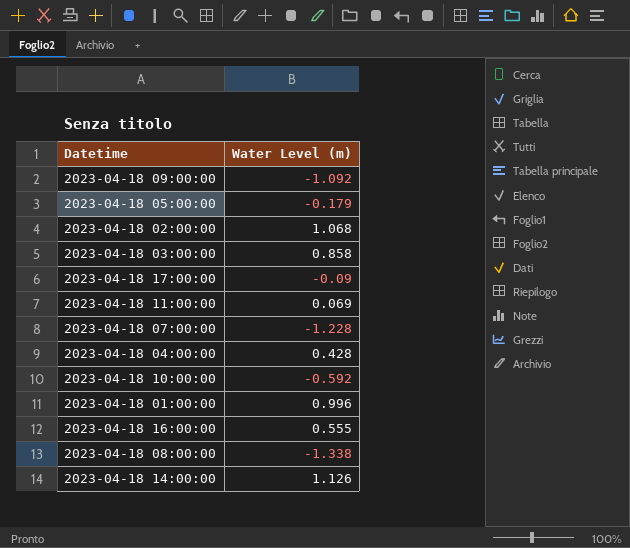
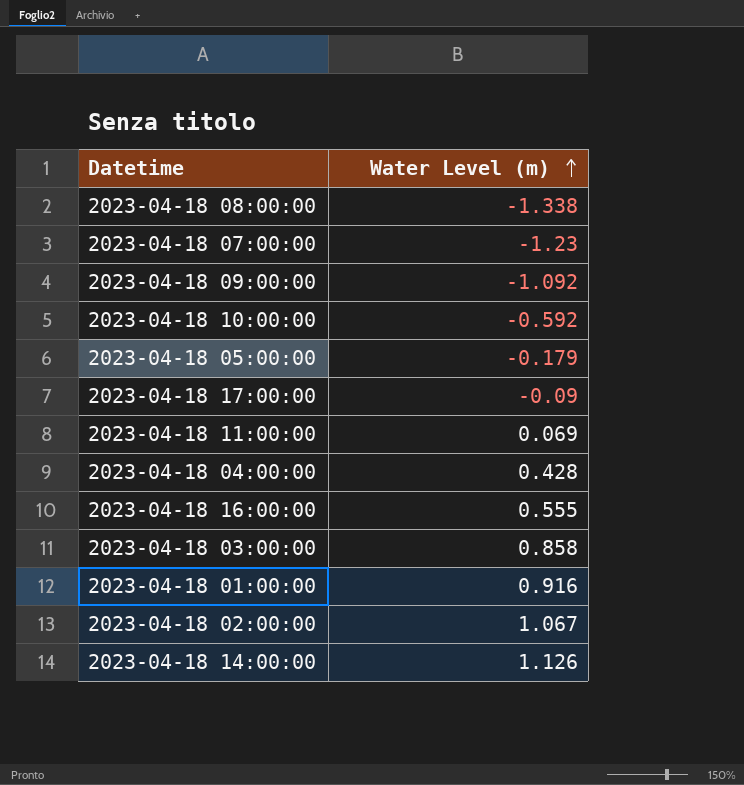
row order: none -> Water Level (m) ascending
2023-04-18 07:00:00 | Water Level (m): -1.228 -> -1.23
2023-04-18 01:00:00 | Water Level (m): 0.996 -> 0.916
2023-04-18 02:00:00 | Water Level (m): 1.068 -> 1.067

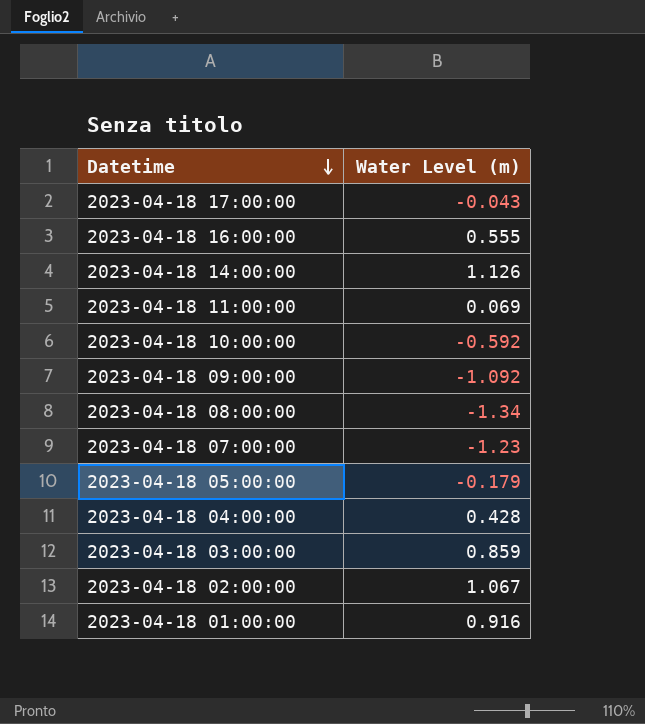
row order: Water Level (m) ascending -> Datetime descending
2023-04-18 17:00:00 | Water Level (m): -0.09 -> -0.043
2023-04-18 08:00:00 | Water Level (m): -1.338 -> -1.34
2023-04-18 03:00:00 | Water Level (m): 0.858 -> 0.859

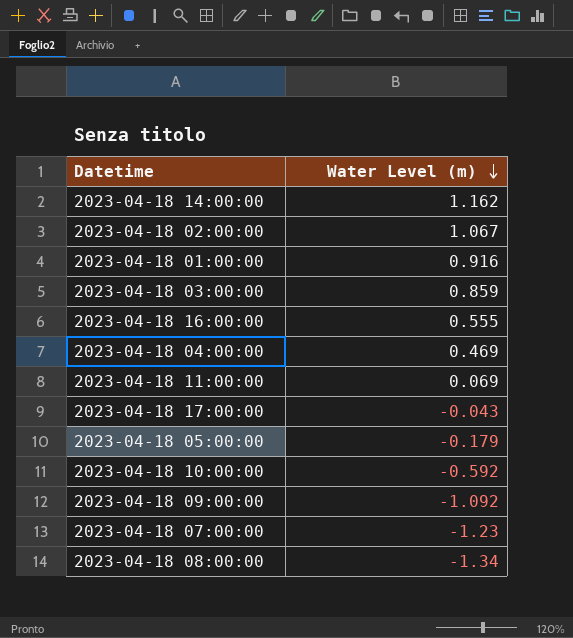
row order: Datetime descending -> Water Level (m) descending
2023-04-18 14:00:00 | Water Level (m): 1.126 -> 1.162
2023-04-18 04:00:00 | Water Level (m): 0.428 -> 0.469

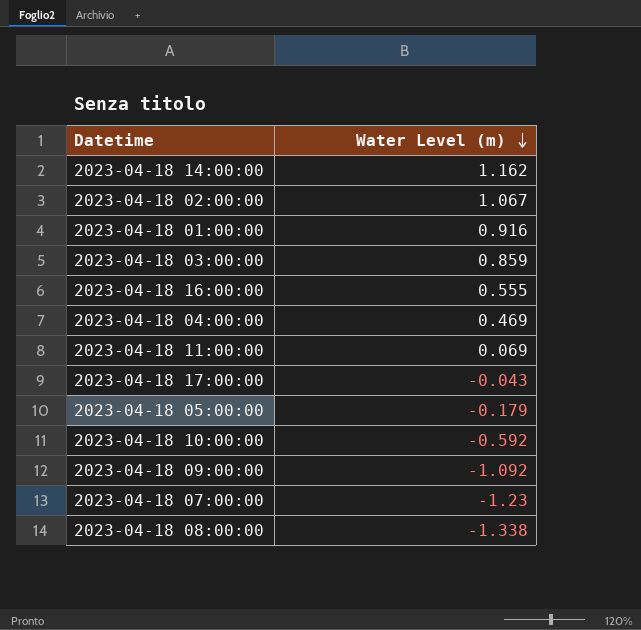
2023-04-18 08:00:00 | Water Level (m): -1.34 -> -1.338

